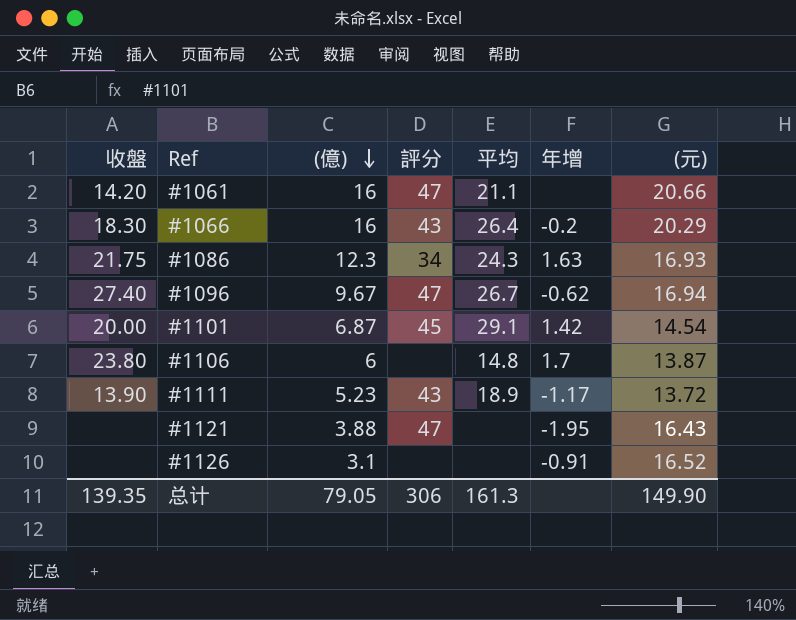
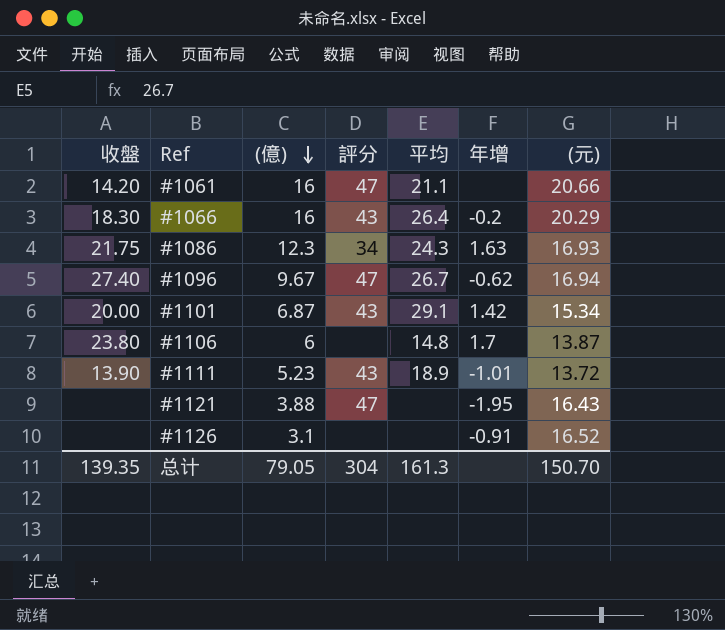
#1101 | 評分: 45 -> 43
#1101 | (元): 14.54 -> 15.34
#1111 | 年增: -1.17 -> -1.01
总计 | 評分: 306 -> 304
总计 | (元): 149.90 -> 150.70

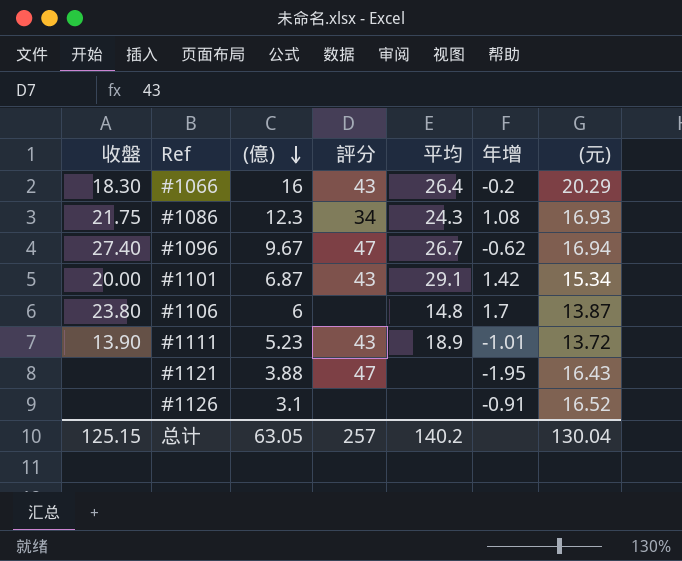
row #1061: 14.20 | 16 | 47 | 21.1 | none | 20.66 -> none
#1086 | 年增: 1.63 -> 1.08
总计 | 收盤: 139.35 -> 125.15
总计 | (億): 79.05 -> 63.05
总计 | 評分: 304 -> 257
总计 | 平均: 161.3 -> 140.2
总计 | (元): 150.70 -> 130.04

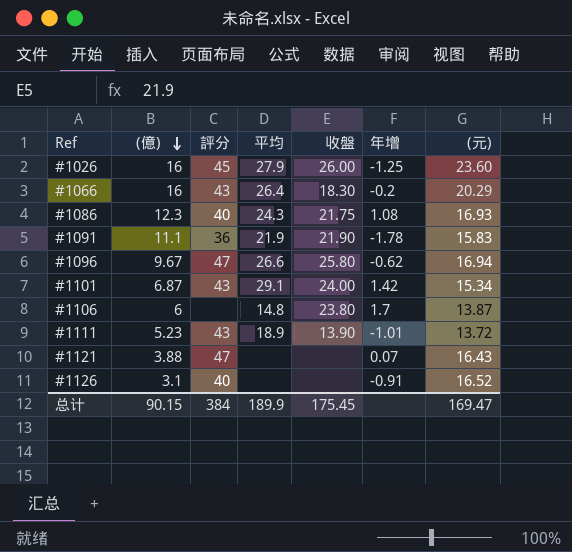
column 收盤 | position: 1 -> 5
row #1026: none -> 16 | 45 | 27.9 | 26.00 | -1.25 | 23.60
#1086 | 評分: 34 -> 40
row #1091: none -> 11.1 | 36 | 21.9 | 21.90 | -1.78 | 15.83
#1096 | 平均: 26.7 -> 26.6
#1096 | 收盤: 27.40 -> 25.80
#1101 | 收盤: 20.00 -> 24.00
#1121 | 年增: -1.95 -> 0.07
#1126 | 評分: none -> 40
总计 | (億): 63.05 -> 90.15
总计 | 評分: 257 -> 384
总计 | 平均: 140.2 -> 189.9
总计 | 收盤: 125.15 -> 175.45
总计 | (元): 130.04 -> 169.47

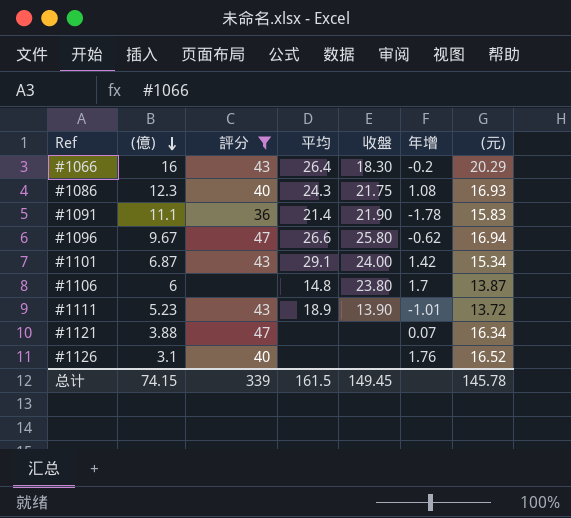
filter: none -> 評分 != 45
#1091 | 平均: 21.9 -> 21.4
#1121 | (元): 16.43 -> 16.34
#1126 | 年增: -0.91 -> 1.76
总计 | (億): 90.15 -> 74.15
总计 | 評分: 384 -> 339
总计 | 平均: 189.9 -> 161.5
总计 | 收盤: 175.45 -> 149.45
总计 | (元): 169.47 -> 145.78

